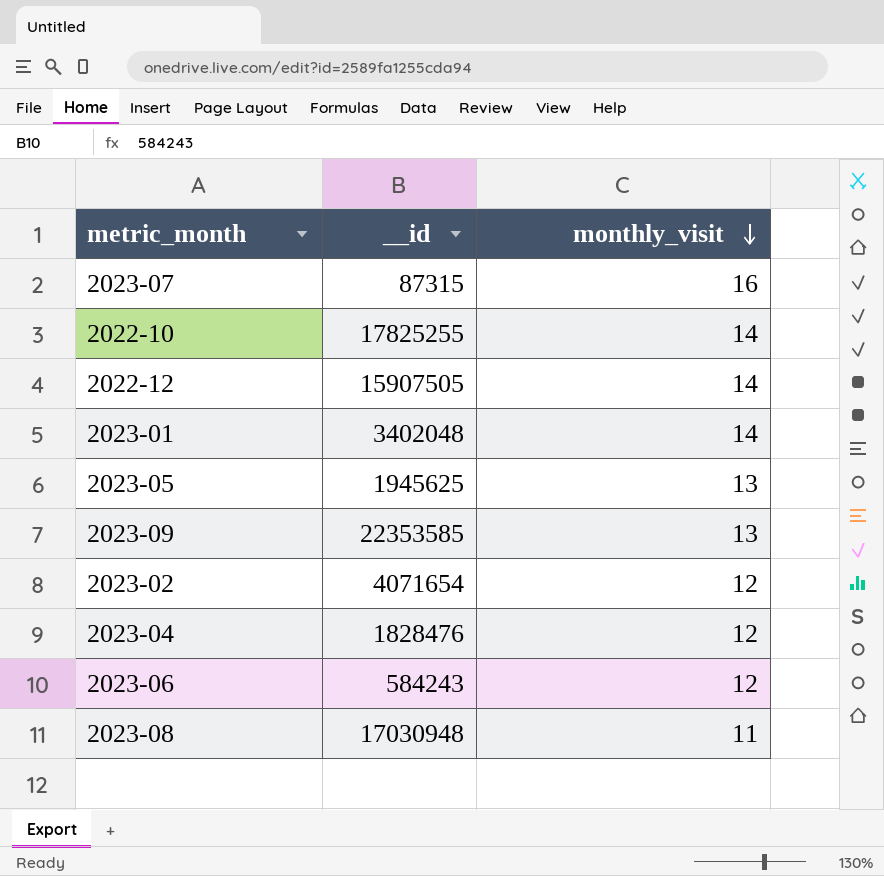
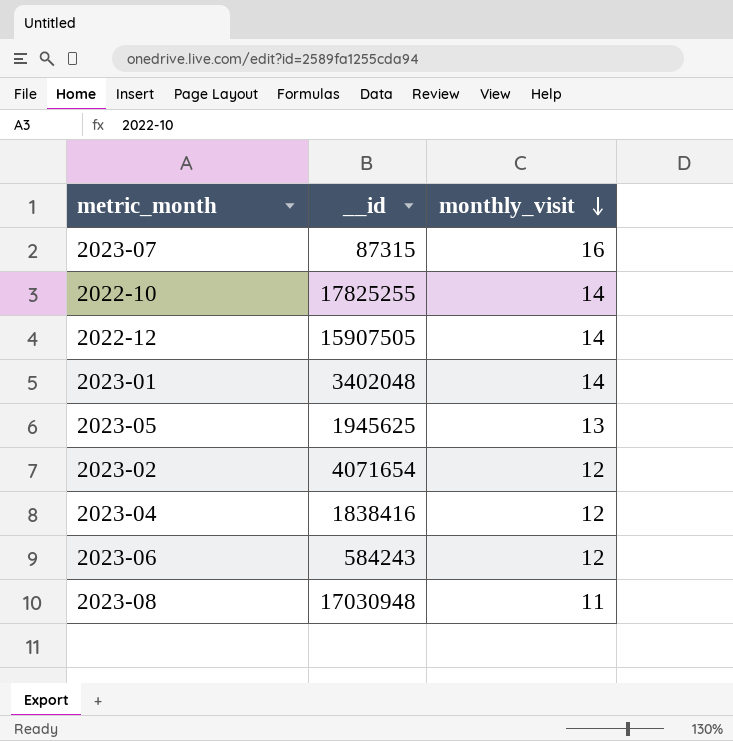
row 2023-09: 22353585 | 13 -> none
2023-04 | __id: 1828476 -> 1838416

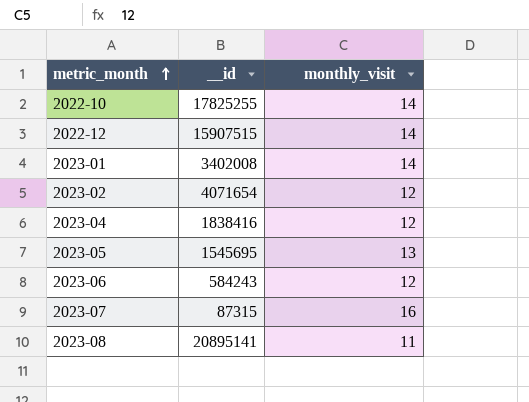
row order: monthly_visit descending -> metric_month ascending
2022-12 | __id: 15907505 -> 15907515
2023-01 | __id: 3402048 -> 3402008
2023-05 | __id: 1945625 -> 1545695
2023-08 | __id: 17030948 -> 20895141

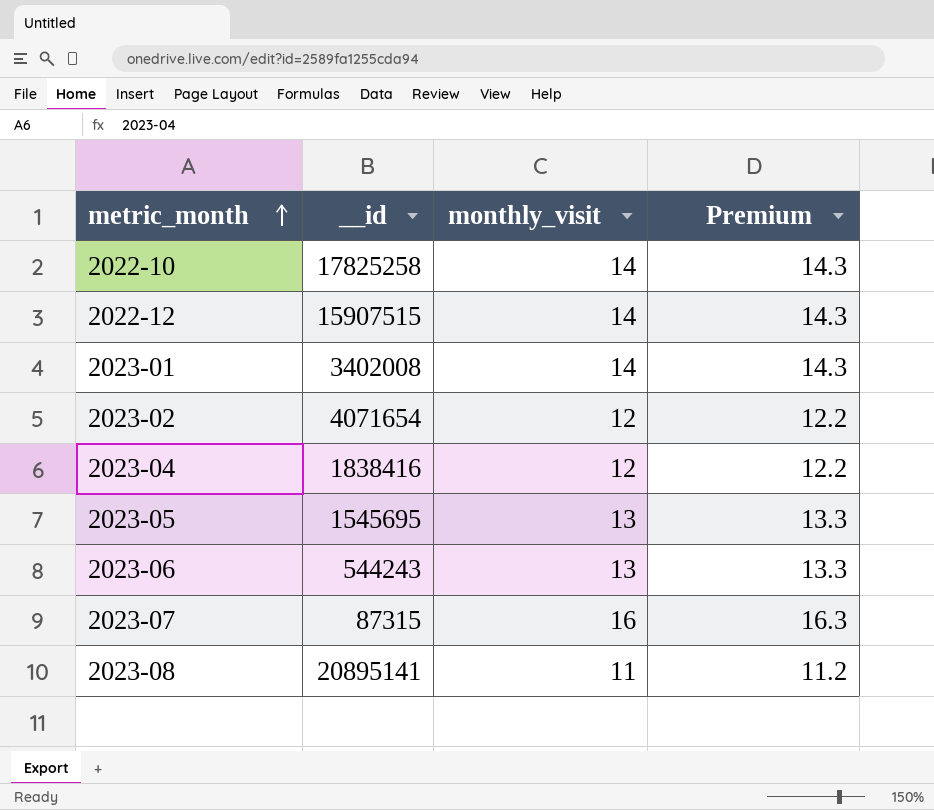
column Premium | formula: none -> [monthly_visit] * 1.02
2022-10 | __id: 17825255 -> 17825258
2023-06 | __id: 584243 -> 544243
2023-06 | monthly_visit: 12 -> 13

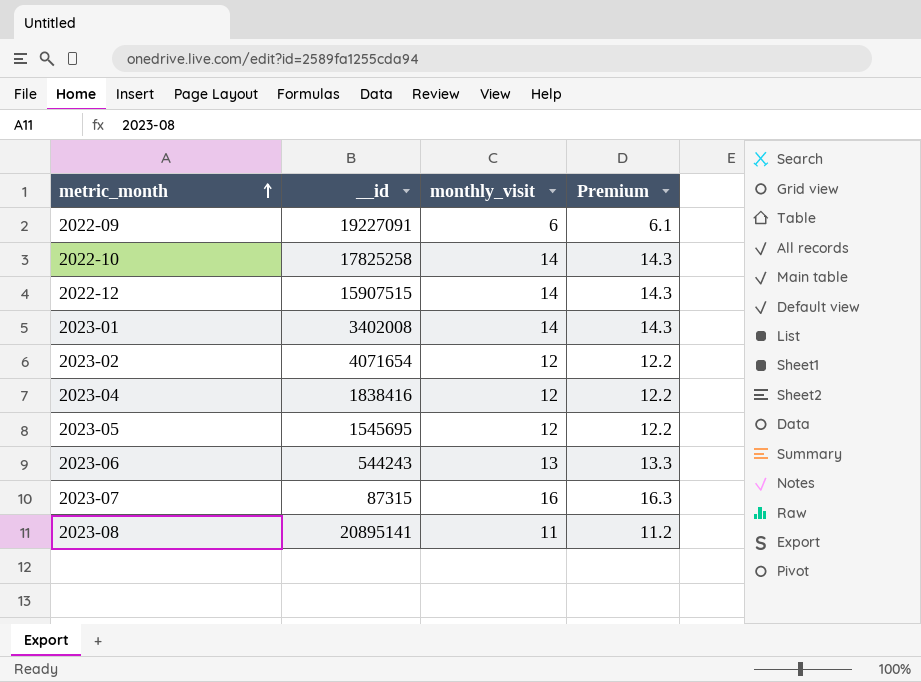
row 2022-09: none -> 19227091 | 6 | 6.1
2023-05 | monthly_visit: 13 -> 12
2023-05 | Premium: 13.3 -> 12.2

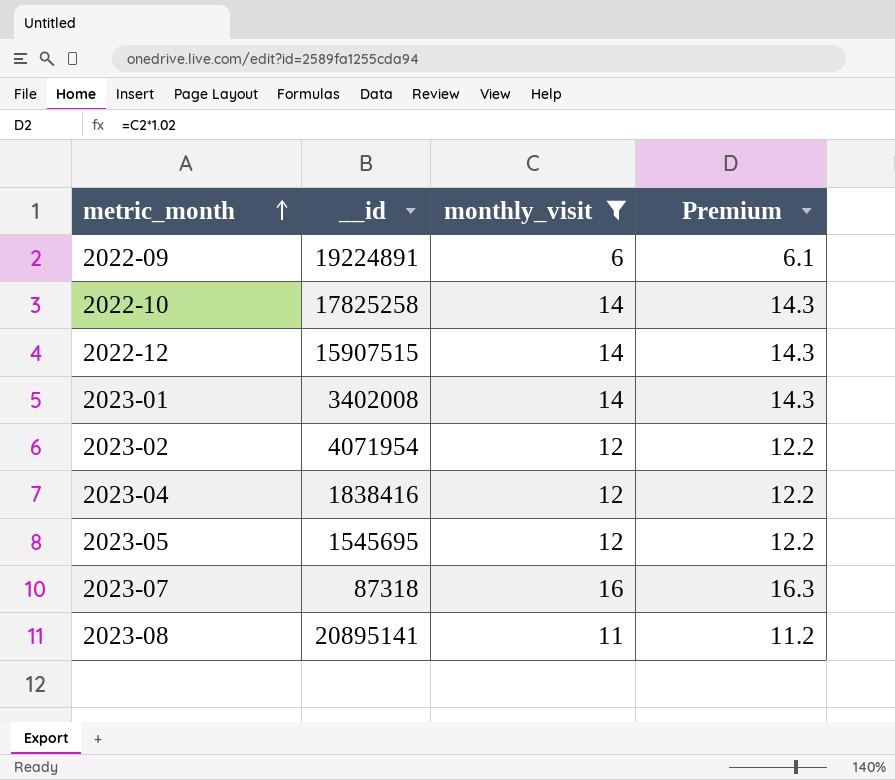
filter: none -> monthly_visit != 13
2022-09 | __id: 19227091 -> 19224891
2023-02 | __id: 4071654 -> 4071954
2023-07 | __id: 87315 -> 87318

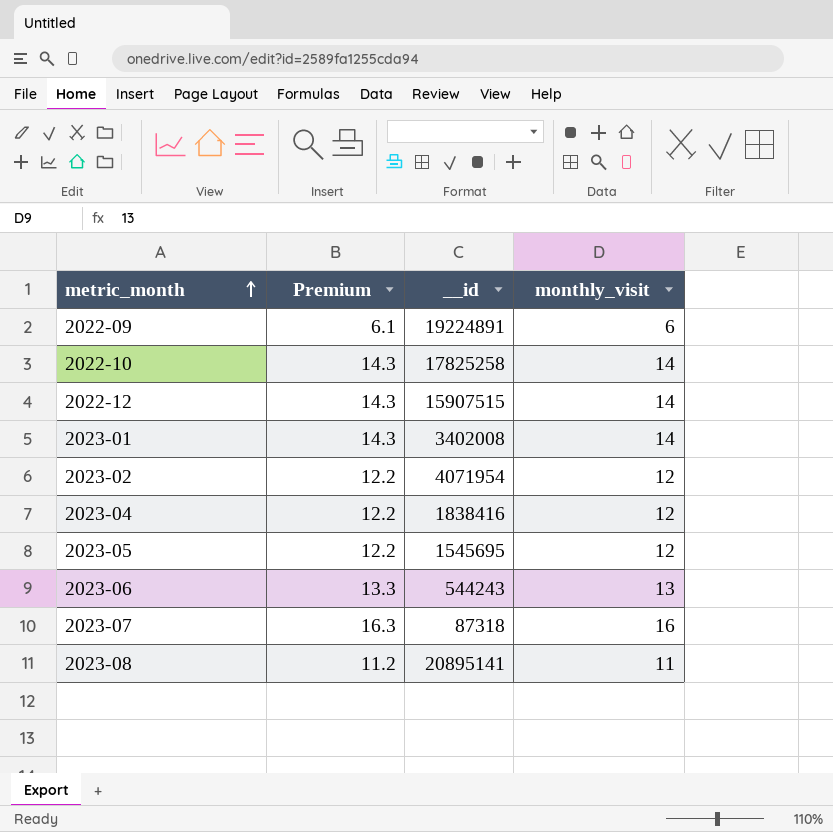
filter: monthly_visit != 13 -> none
column Premium | position: 4 -> 2

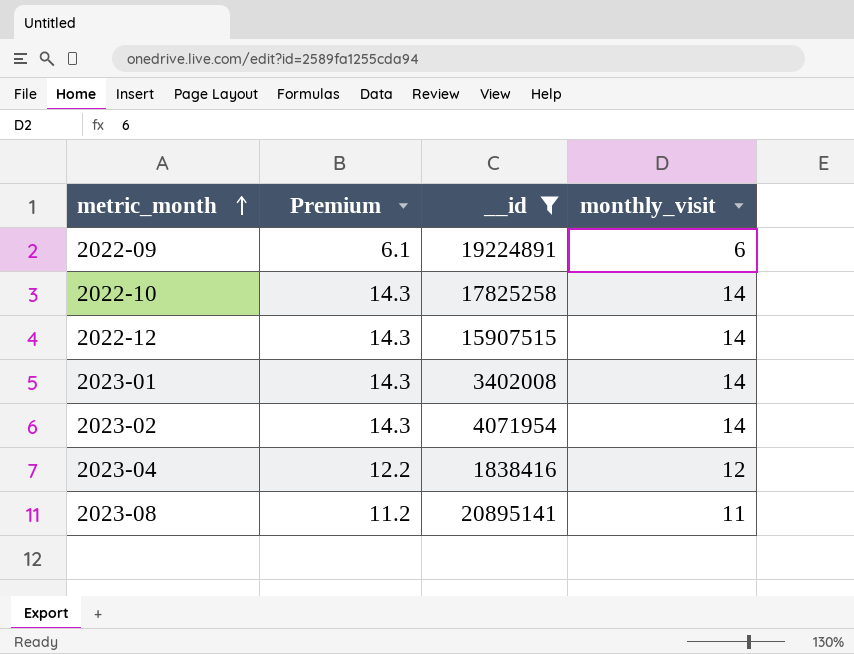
filter: none -> __id >= 1838416
2023-02 | Premium: 12.2 -> 14.3
2023-02 | monthly_visit: 12 -> 14

